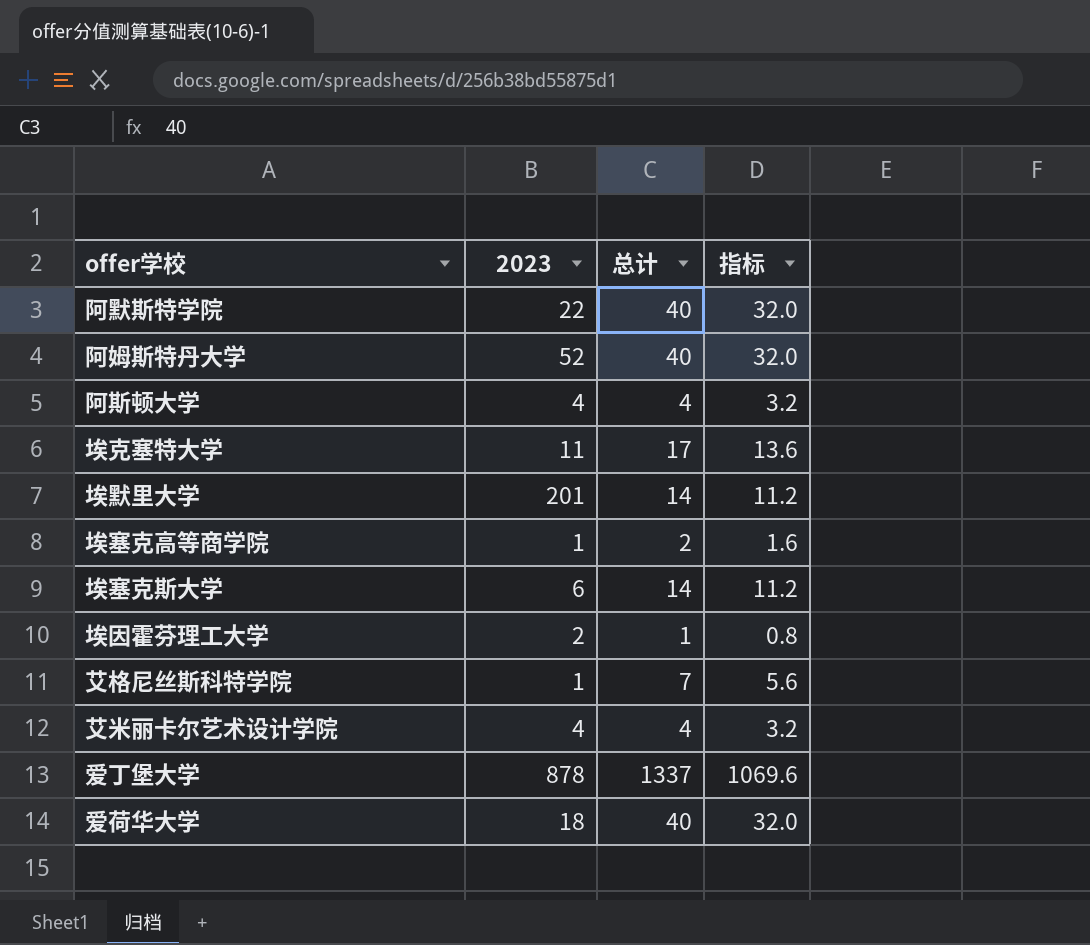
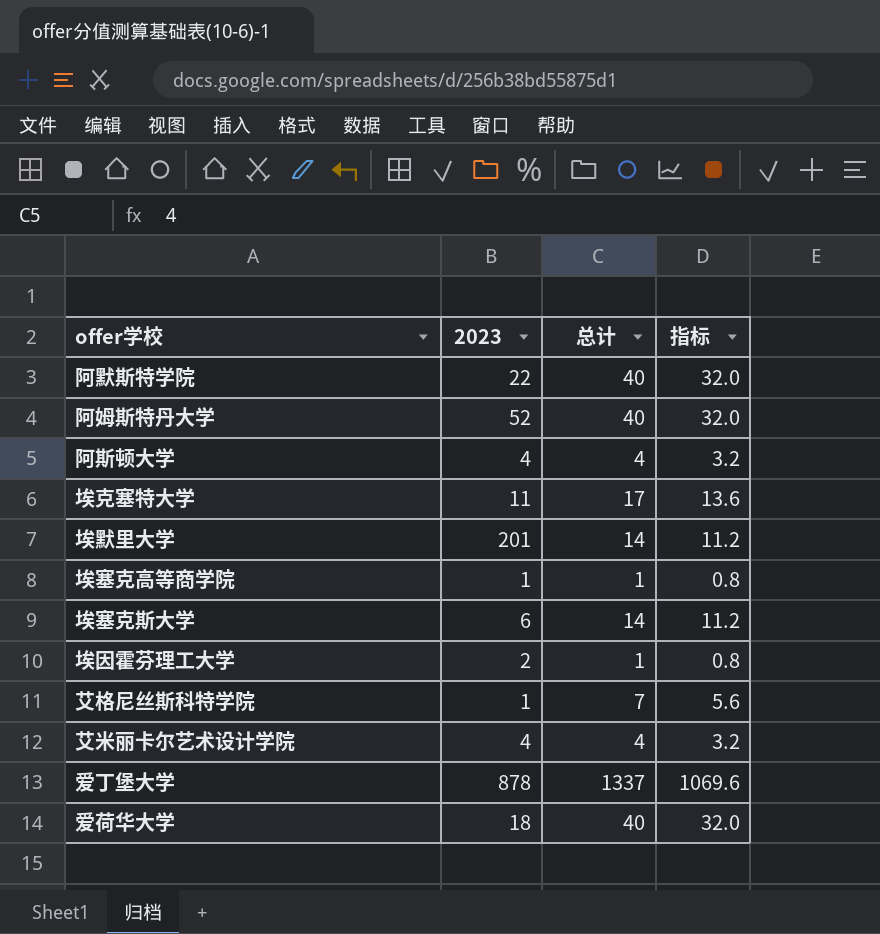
埃塞克高等商学院 | 总计: 2 -> 1
埃塞克高等商学院 | 指标: 1.6 -> 0.8

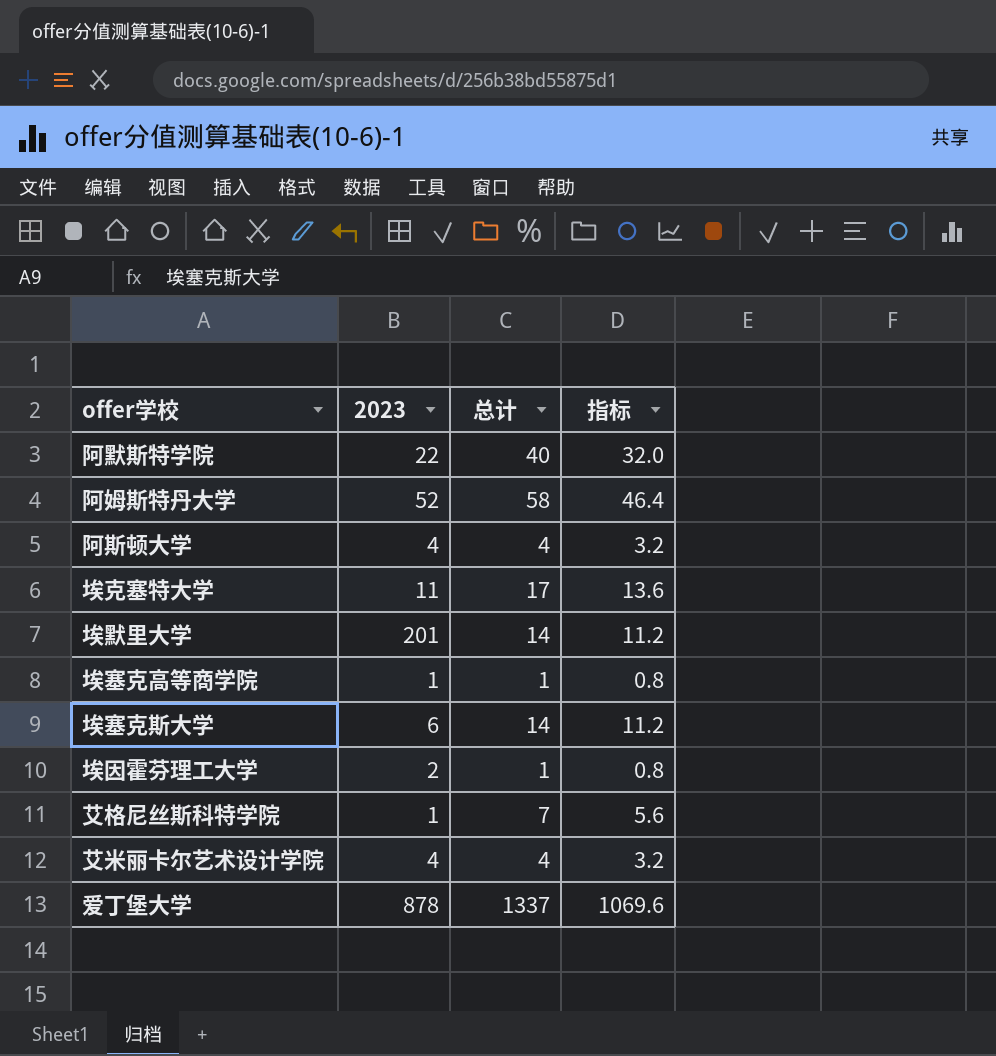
row 爱荷华大学: 18 | 40 | 32.0 -> none
阿姆斯特丹大学 | 总计: 40 -> 58
阿姆斯特丹大学 | 指标: 32.0 -> 46.4

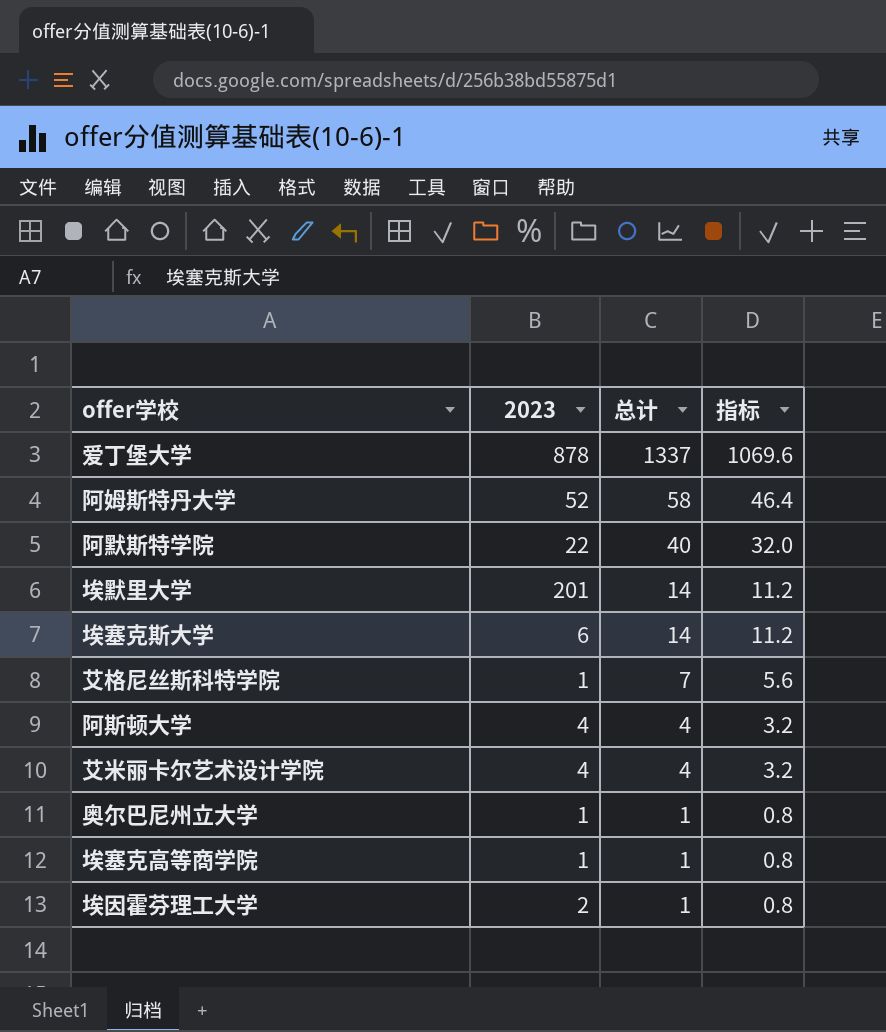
row order: none -> 总计 descending
row 埃克塞特大学: 11 | 17 | 13.6 -> none
row 奥尔巴尼州立大学: none -> 1 | 1 | 0.8

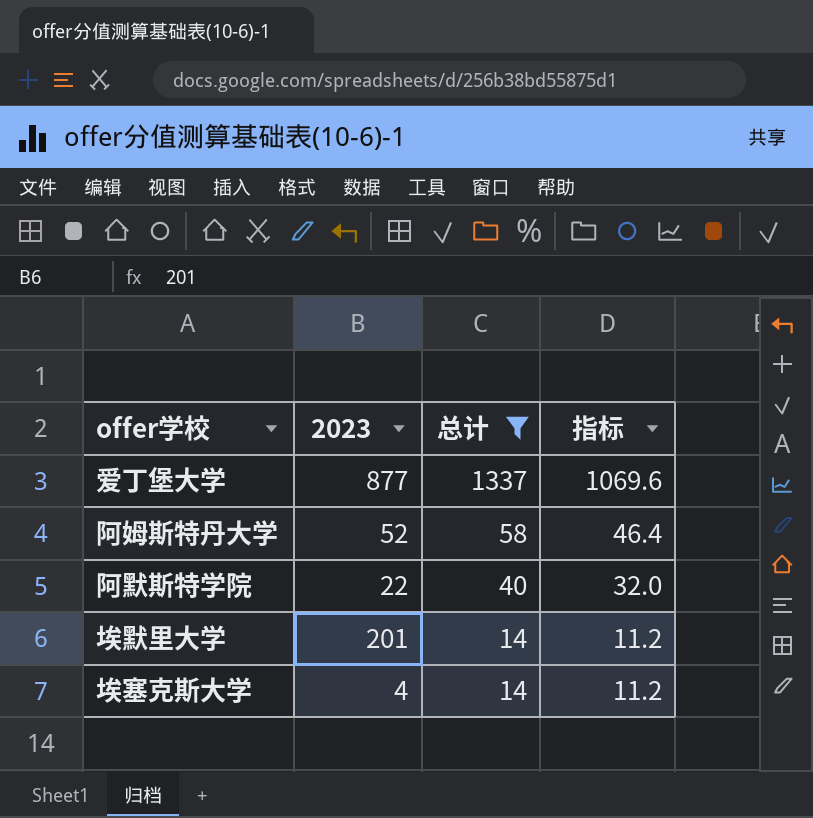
filter: none -> 总计 >= 14
爱丁堡大学 | 2023: 878 -> 877
埃塞克斯大学 | 2023: 6 -> 4

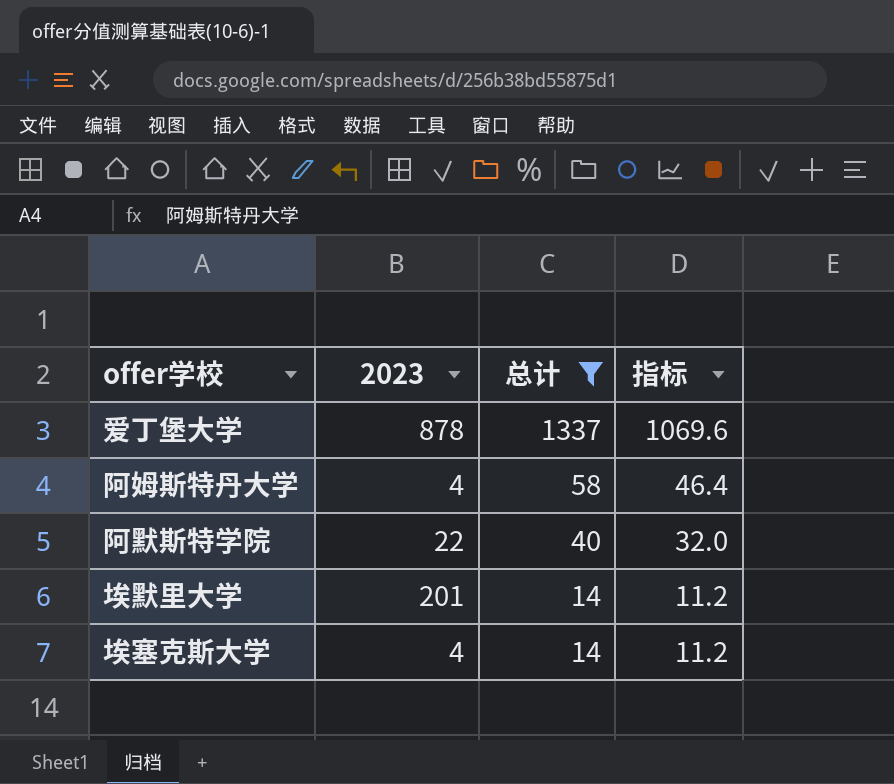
爱丁堡大学 | 2023: 877 -> 878
阿姆斯特丹大学 | 2023: 52 -> 4

